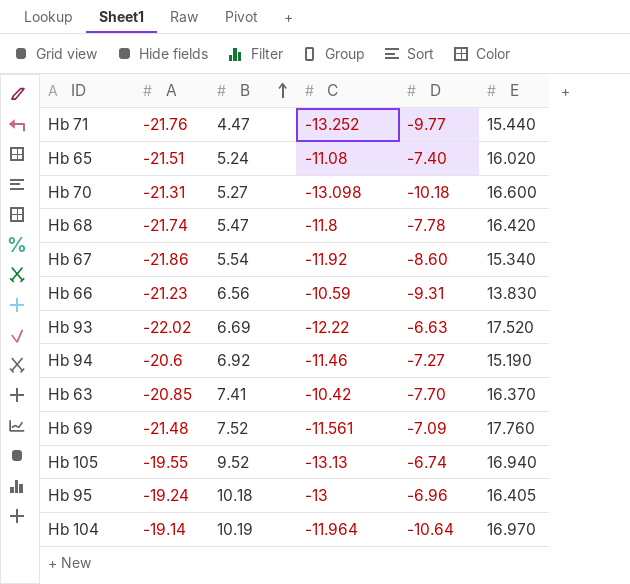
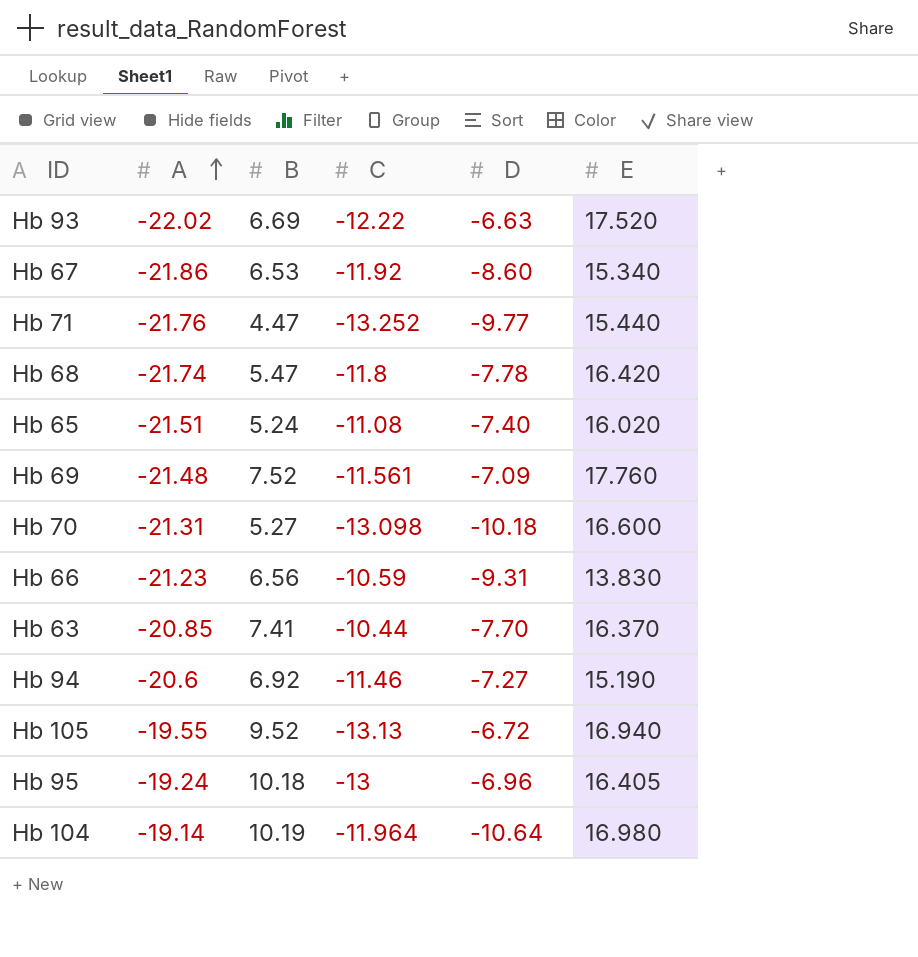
row order: B ascending -> A ascending
Hb 67 | B: 5.54 -> 6.53
Hb 63 | C: -10.42 -> -10.44
Hb 105 | D: -6.74 -> -6.72
Hb 104 | E: 16.970 -> 16.980

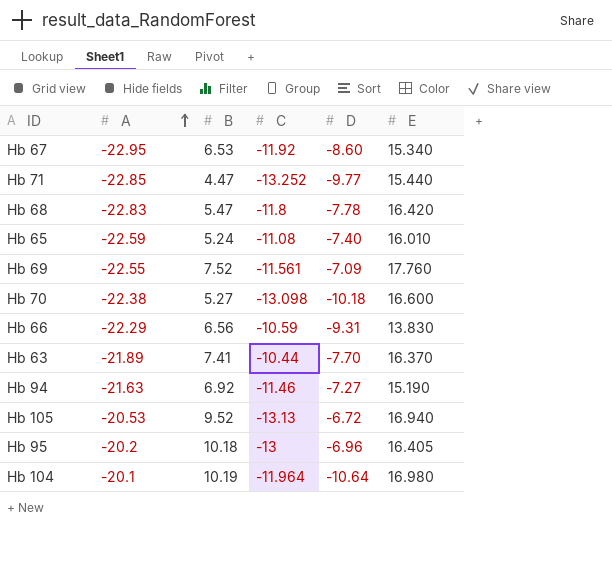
row Hb 93: -22.02 | 6.69 | -12.22 | -6.63 | 17.520 -> none
Hb 67 | A: -21.86 -> -22.95
Hb 71 | A: -21.76 -> -22.85
Hb 68 | A: -21.74 -> -22.83
Hb 65 | A: -21.51 -> -22.59
Hb 65 | E: 16.020 -> 16.010
Hb 69 | A: -21.48 -> -22.55
Hb 70 | A: -21.31 -> -22.38
Hb 66 | A: -21.23 -> -22.29
Hb 63 | A: -20.85 -> -21.89
Hb 94 | A: -20.6 -> -21.63
Hb 105 | A: -19.55 -> -20.53
Hb 95 | A: -19.24 -> -20.2
Hb 104 | A: -19.14 -> -20.1

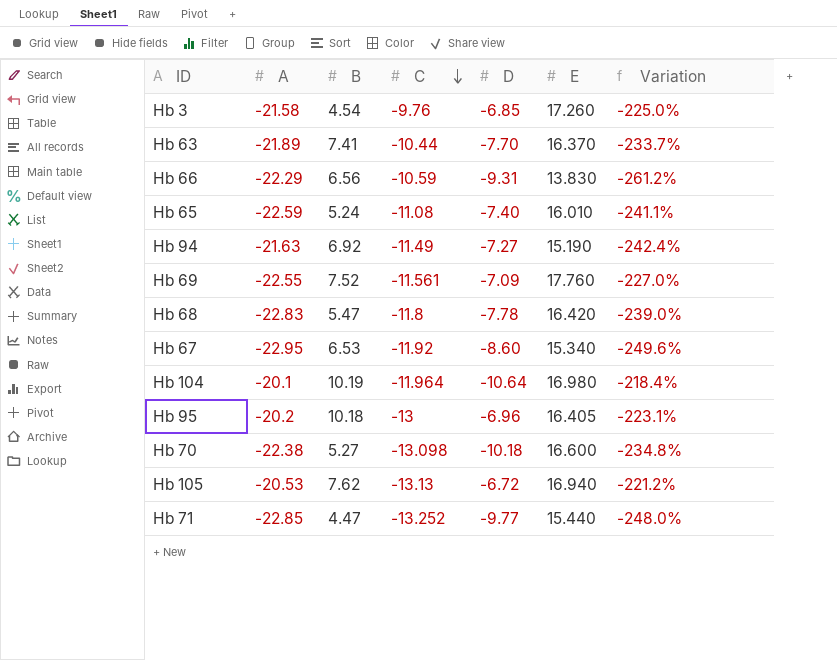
row order: A ascending -> C descending
column Variation | formula: none -> ([A] - [E]) / [E]
row Hb 3: none -> -21.58 | 4.54 | -9.76 | -6.85 | 17.260 | -225.0%
Hb 94 | C: -11.46 -> -11.49
Hb 105 | B: 9.52 -> 7.62

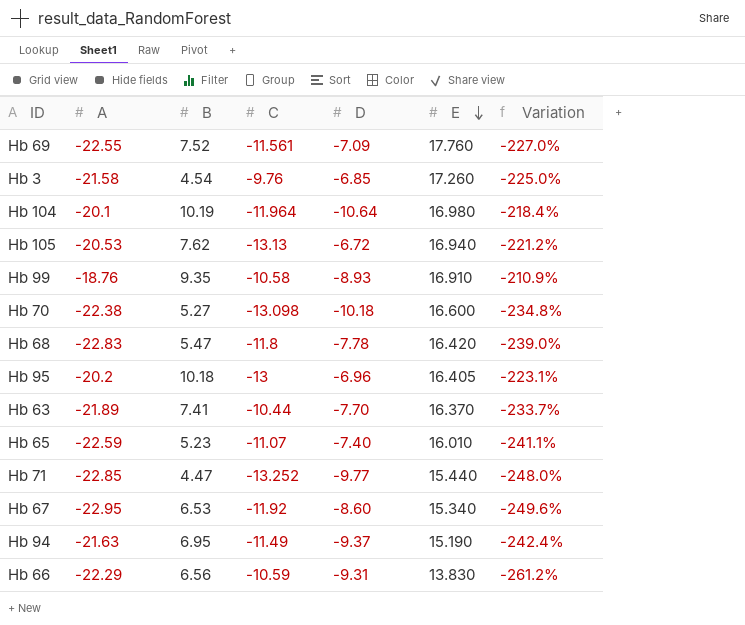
row order: C descending -> E descending
row Hb 99: none -> -18.76 | 9.35 | -10.58 | -8.93 | 16.910 | -210.9%
Hb 65 | B: 5.24 -> 5.23
Hb 65 | C: -11.08 -> -11.07
Hb 94 | B: 6.92 -> 6.95
Hb 94 | D: -7.27 -> -9.37

